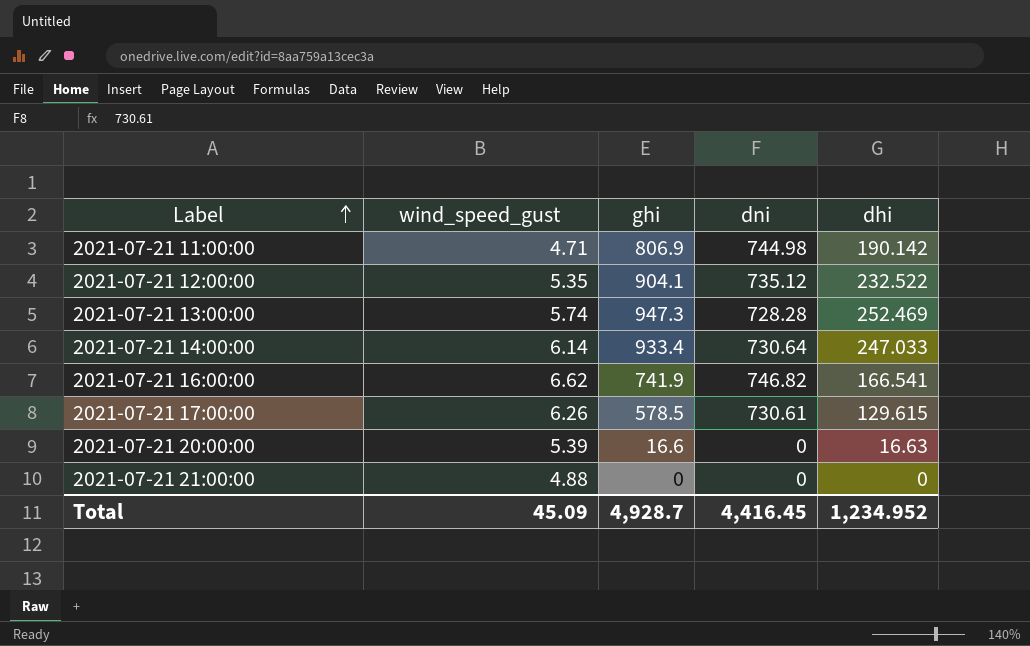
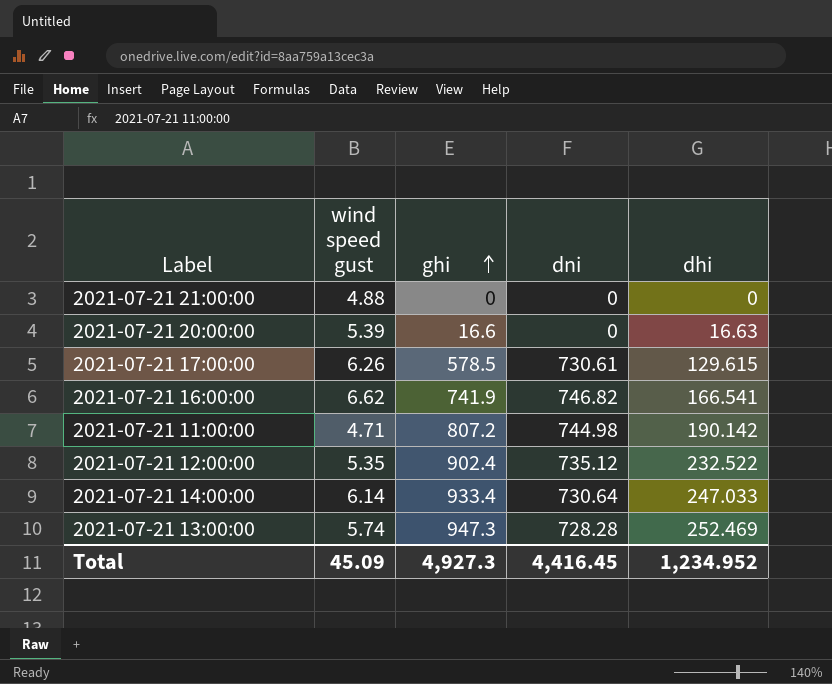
row order: Label ascending -> ghi ascending
column name: wind_speed_gust -> wind speed gust
2021-07-21 11:00:00 | ghi: 806.9 -> 807.2
2021-07-21 12:00:00 | ghi: 904.1 -> 902.4
Total | ghi: 4,928.7 -> 4,927.3

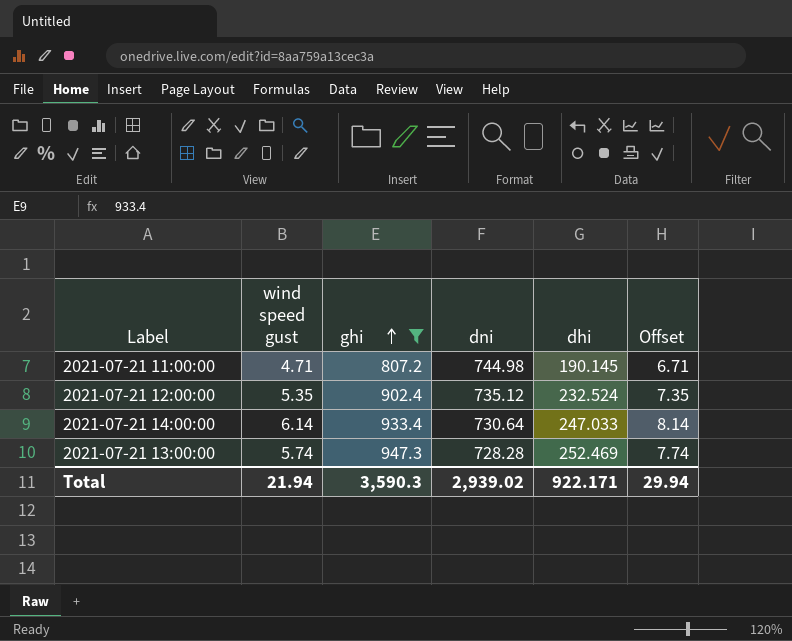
filter: none -> ghi >= 807.2
column Offset | formula: none -> [wind speed gust] + 2
2021-07-21 11:00:00 | dhi: 190.142 -> 190.145
2021-07-21 12:00:00 | dhi: 232.522 -> 232.524
Total | wind speed gust: 45.09 -> 21.94
Total | ghi: 4,927.3 -> 3,590.3
Total | dni: 4,416.45 -> 2,939.02
Total | dhi: 1,234.952 -> 922.171

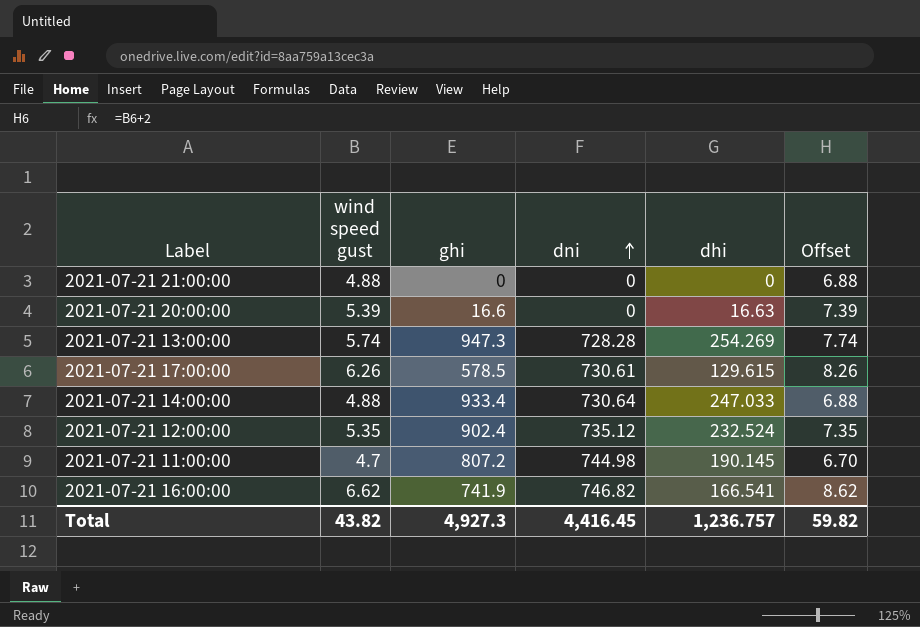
filter: ghi >= 807.2 -> none
row order: ghi ascending -> dni ascending
2021-07-21 13:00:00 | dhi: 252.469 -> 254.269
2021-07-21 14:00:00 | wind speed gust: 6.14 -> 4.88
2021-07-21 14:00:00 | Offset: 8.14 -> 6.88
2021-07-21 11:00:00 | wind speed gust: 4.71 -> 4.7
2021-07-21 11:00:00 | Offset: 6.71 -> 6.70
Total | wind speed gust: 21.94 -> 43.82
Total | ghi: 3,590.3 -> 4,927.3
Total | dni: 2,939.02 -> 4,416.45
Total | dhi: 922.171 -> 1,236.757
Total | Offset: 29.94 -> 59.82

